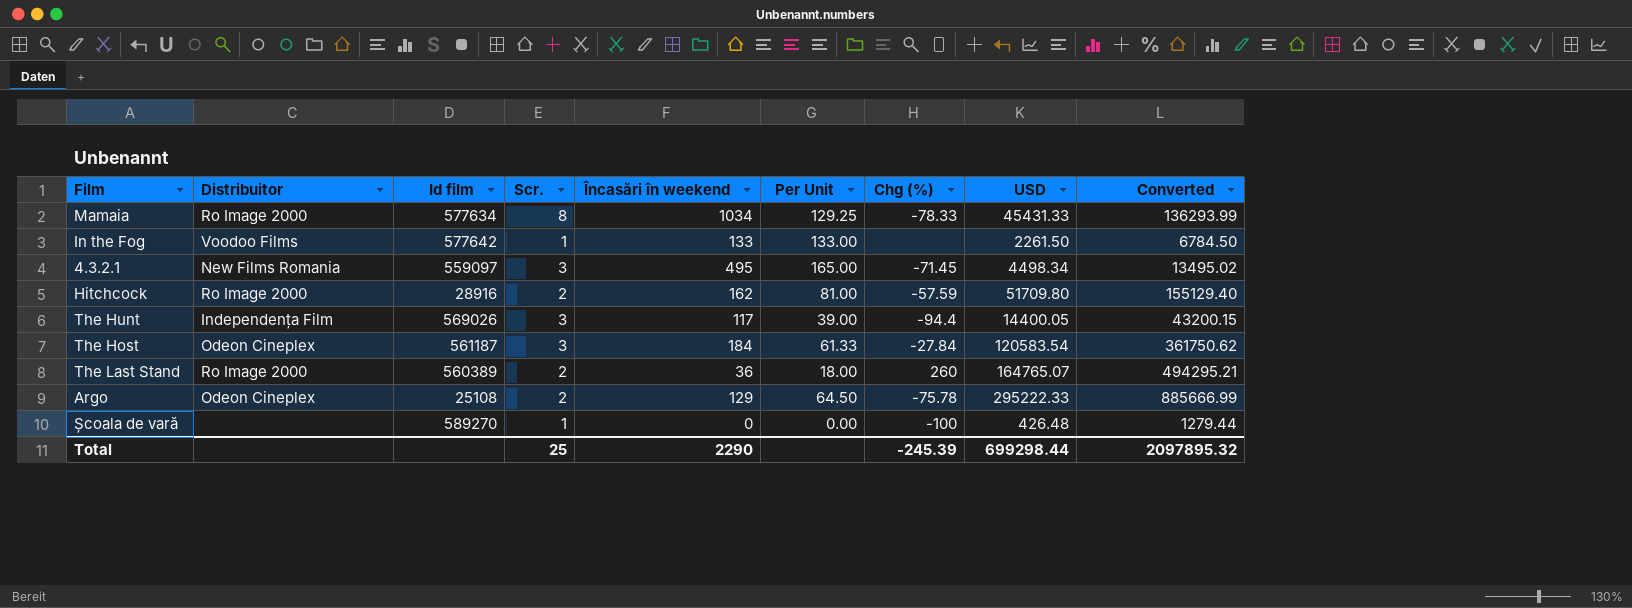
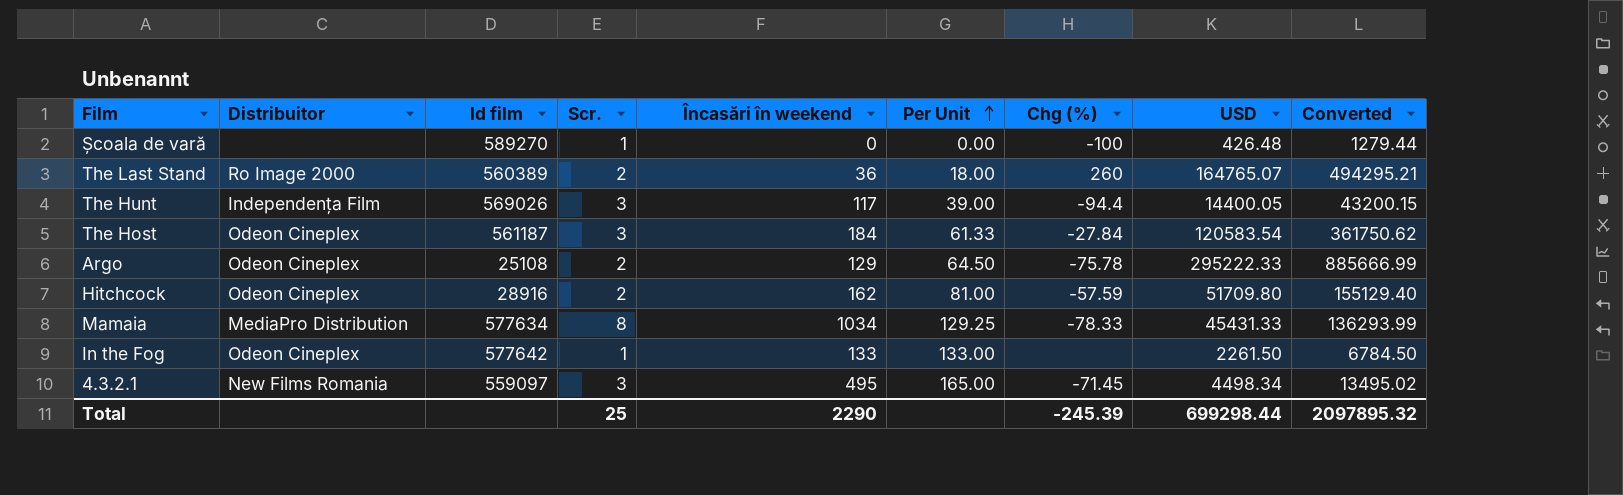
row order: none -> Per Unit ascending
Hitchcock | Distribuitor: Ro Image 2000 -> Odeon Cineplex
Mamaia | Distribuitor: Ro Image 2000 -> MediaPro Distribution
In the Fog | Distribuitor: Voodoo Films -> Odeon Cineplex

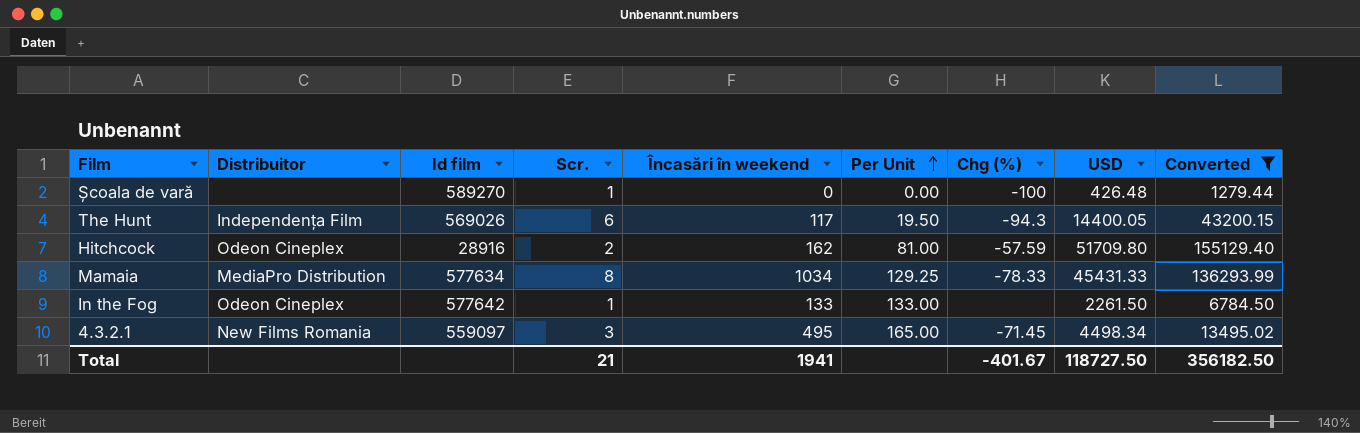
filter: none -> Converted <= 155129.40
The Hunt | Scr.: 3 -> 6
The Hunt | Per Unit: 39.00 -> 19.50
The Hunt | Chg (%): -94.4 -> -94.3
Total | Scr.: 25 -> 21
Total | Încasări în weekend: 2290 -> 1941
Total | Chg (%): -245.39 -> -401.67
Total | USD: 699298.44 -> 118727.50
Total | Converted: 2097895.32 -> 356182.50

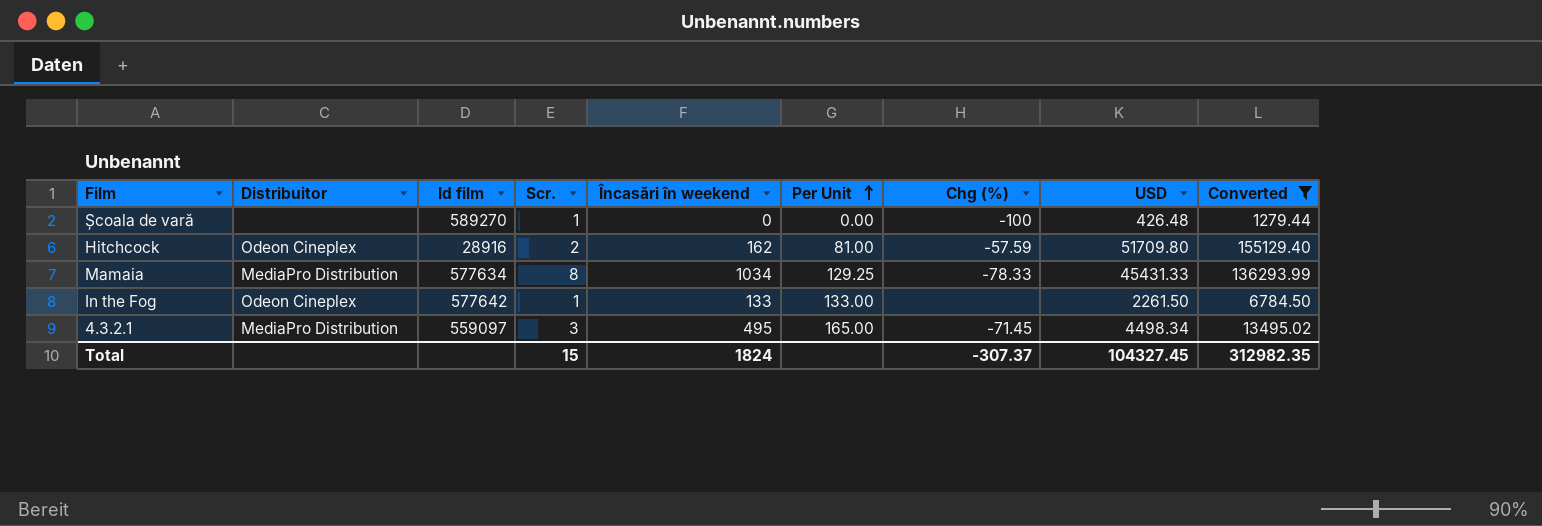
row The Hunt: Independența Film | 569026 | 6 | 117 | 19.50 | -94.3 | 14400.05 | 43200.15 -> none
4.3.2.1 | Distribuitor: New Films Romania -> MediaPro Distribution
Total | Scr.: 21 -> 15
Total | Încasări în weekend: 1941 -> 1824
Total | Chg (%): -401.67 -> -307.37
Total | USD: 118727.50 -> 104327.45
Total | Converted: 356182.50 -> 312982.35

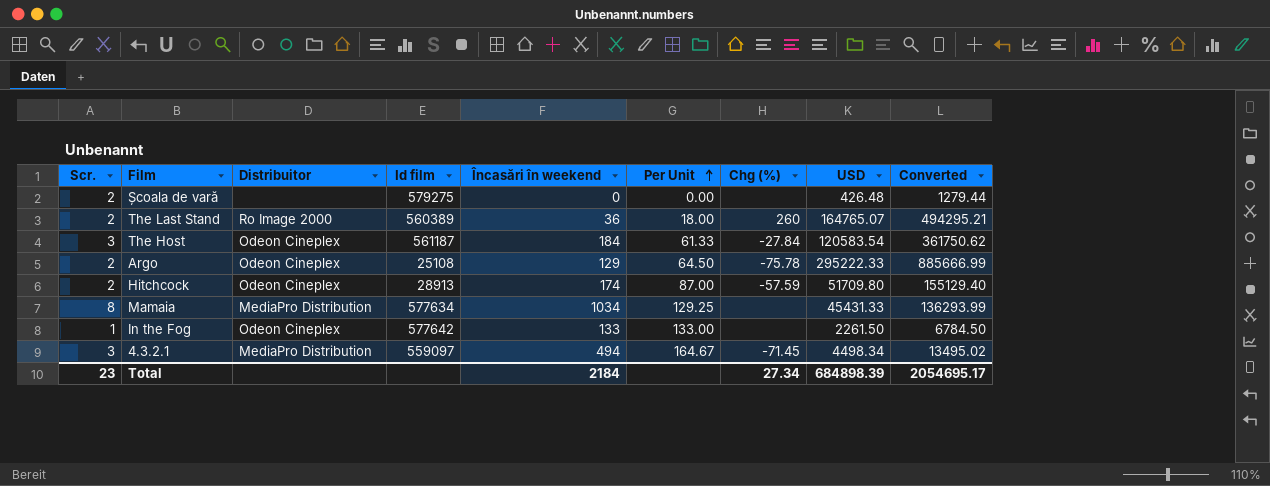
filter: Converted <= 155129.40 -> none
column Scr. | position: 4 -> 1
Școala de vară | Scr.: 1 -> 2
Școala de vară | Id film: 589270 -> 579275
Școala de vară | Chg (%): -100 -> none
Hitchcock | Id film: 28916 -> 28913
Hitchcock | Încasări în weekend: 162 -> 174
Hitchcock | Per Unit: 81.00 -> 87.00
Mamaia | Chg (%): -78.33 -> none
4.3.2.1 | Încasări în weekend: 495 -> 494
4.3.2.1 | Per Unit: 165.00 -> 164.67
Total | Scr.: 15 -> 23
Total | Încasări în weekend: 1824 -> 2184
Total | Chg (%): -307.37 -> 27.34
Total | USD: 104327.45 -> 684898.39
Total | Converted: 312982.35 -> 2054695.17

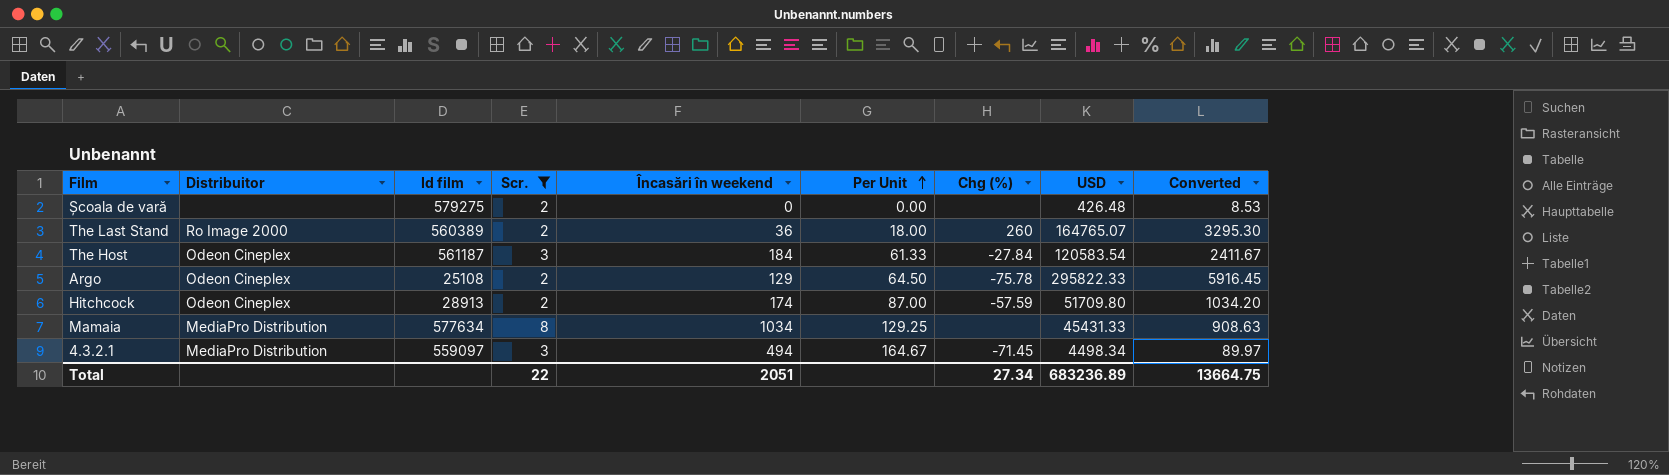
filter: none -> Scr. != 1
column Scr. | position: 1 -> 4
column Converted | formula: [USD] * 3 -> [USD] * 0.02
Argo | USD: 295222.33 -> 295822.33
Total | Scr.: 23 -> 22
Total | Încasări în weekend: 2184 -> 2051
Total | USD: 684898.39 -> 683236.89
Total | Converted: 2054695.17 -> 13664.75

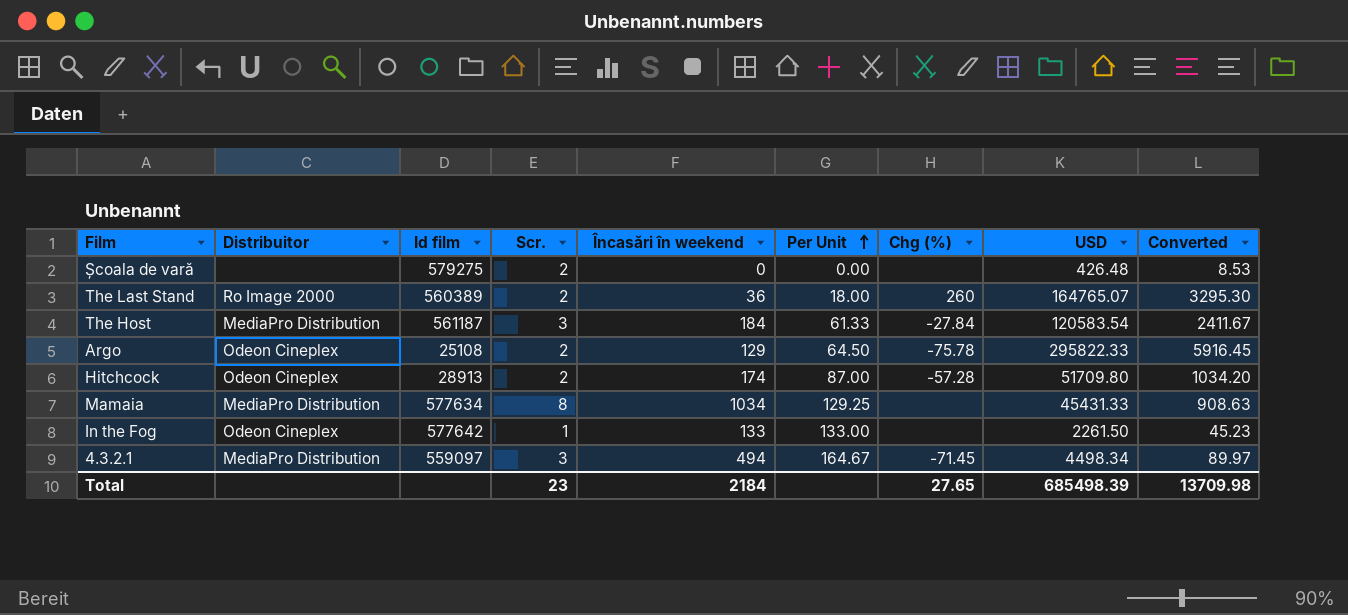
filter: Scr. != 1 -> none
The Host | Distribuitor: Odeon Cineplex -> MediaPro Distribution
Hitchcock | Chg (%): -57.59 -> -57.28
Total | Scr.: 22 -> 23
Total | Încasări în weekend: 2051 -> 2184
Total | Chg (%): 27.34 -> 27.65
Total | USD: 683236.89 -> 685498.39
Total | Converted: 13664.75 -> 13709.98

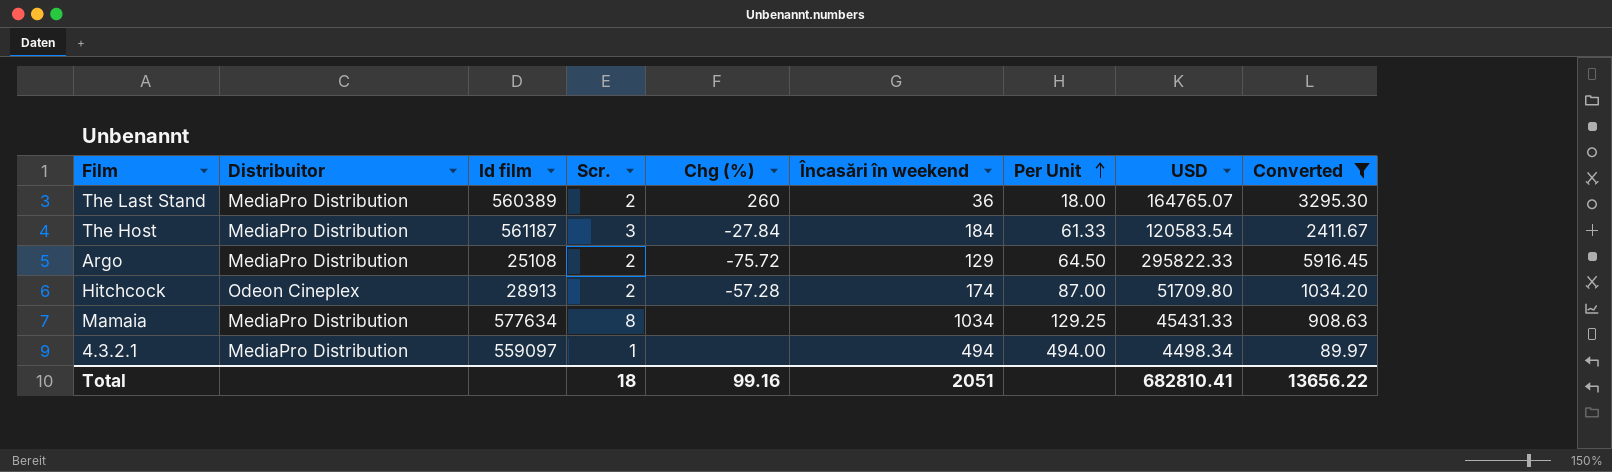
filter: none -> Converted >= 89.97
column Chg (%) | position: 7 -> 5
The Last Stand | Distribuitor: Ro Image 2000 -> MediaPro Distribution
Argo | Distribuitor: Odeon Cineplex -> MediaPro Distribution
Argo | Chg (%): -75.78 -> -75.72
4.3.2.1 | Scr.: 3 -> 1
4.3.2.1 | Chg (%): -71.45 -> none
4.3.2.1 | Per Unit: 164.67 -> 494.00
Total | Scr.: 23 -> 18
Total | Chg (%): 27.65 -> 99.16
Total | Încasări în weekend: 2184 -> 2051
Total | USD: 685498.39 -> 682810.41
Total | Converted: 13709.98 -> 13656.22

